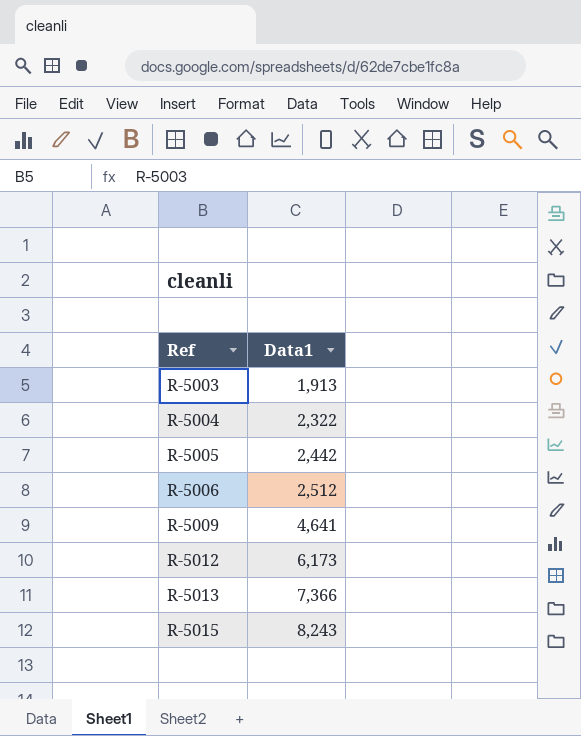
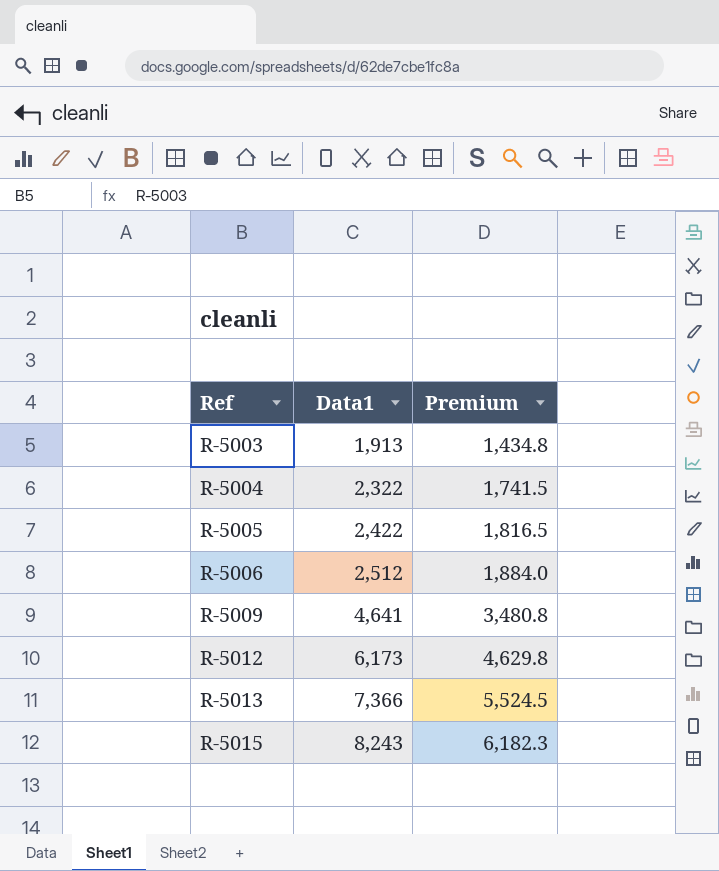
column Premium | formula: none -> [Data1] * 0.75
R-5005 | Data1: 2,442 -> 2,422

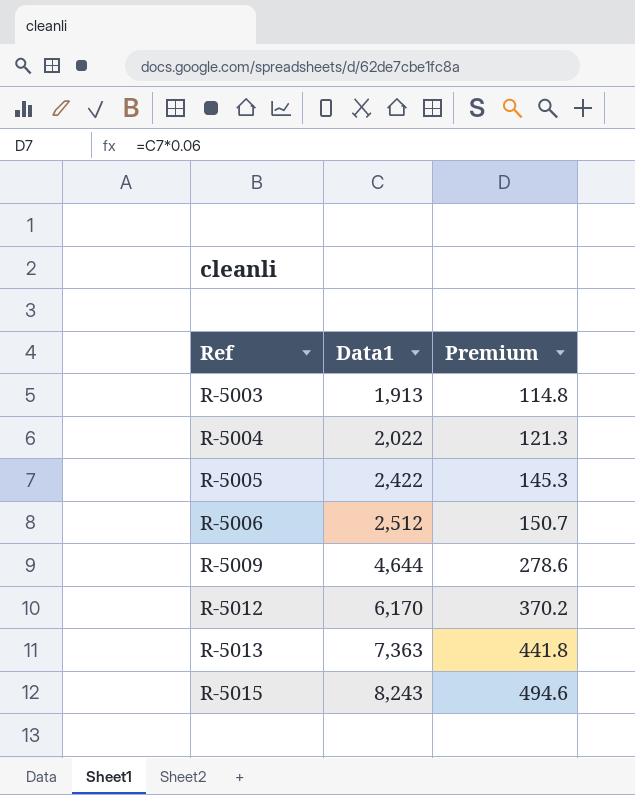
column Premium | formula: [Data1] * 0.75 -> [Data1] * 0.06
R-5004 | Data1: 2,322 -> 2,022
R-5009 | Data1: 4,641 -> 4,644
R-5012 | Data1: 6,173 -> 6,170
R-5013 | Data1: 7,366 -> 7,363

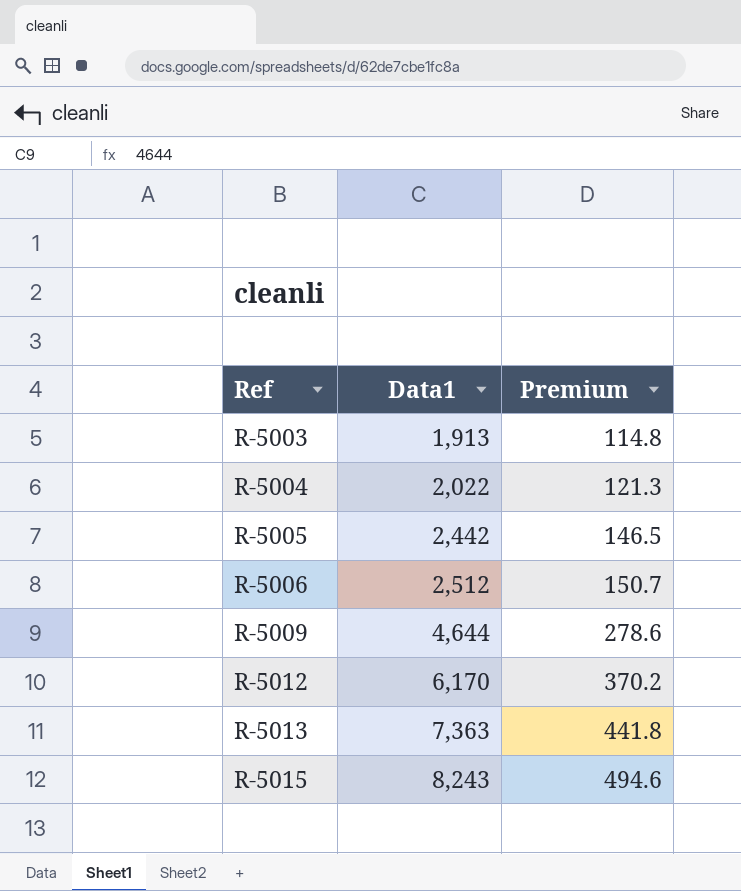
R-5005 | Data1: 2,422 -> 2,442
R-5005 | Premium: 145.3 -> 146.5

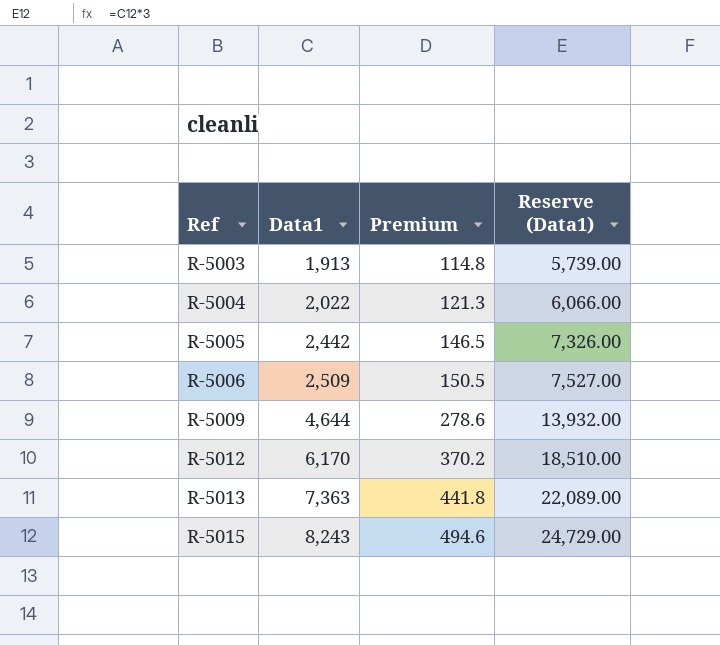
column Reserve (Data1) | formula: none -> [Data1] * 3
R-5006 | Data1: 2,512 -> 2,509
R-5006 | Premium: 150.7 -> 150.5

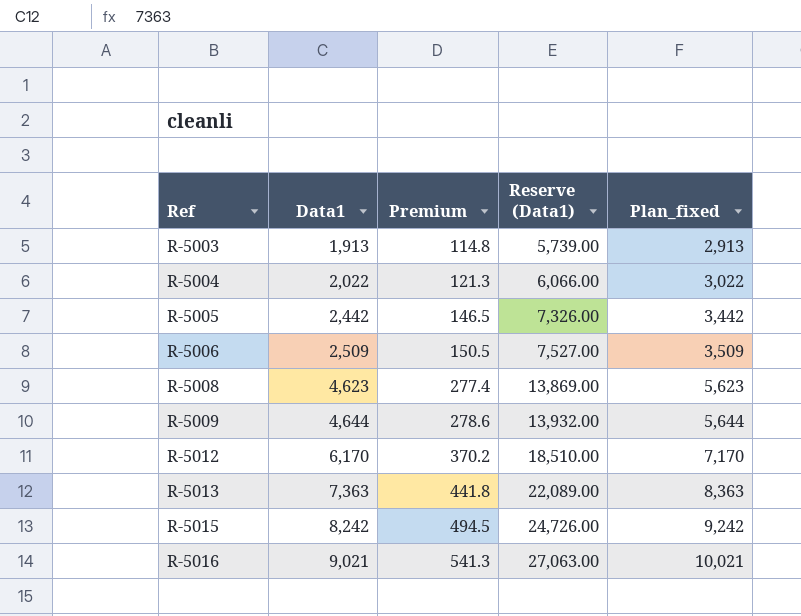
column Plan_fixed | formula: none -> [Data1] + 1000
row R-5008: none -> 4,623 | 277.4 | 13,869.00 | 5,623
R-5015 | Data1: 8,243 -> 8,242
R-5015 | Premium: 494.6 -> 494.5
R-5015 | Reserve (Data1): 24,729.00 -> 24,726.00
row R-5016: none -> 9,021 | 541.3 | 27,063.00 | 10,021

